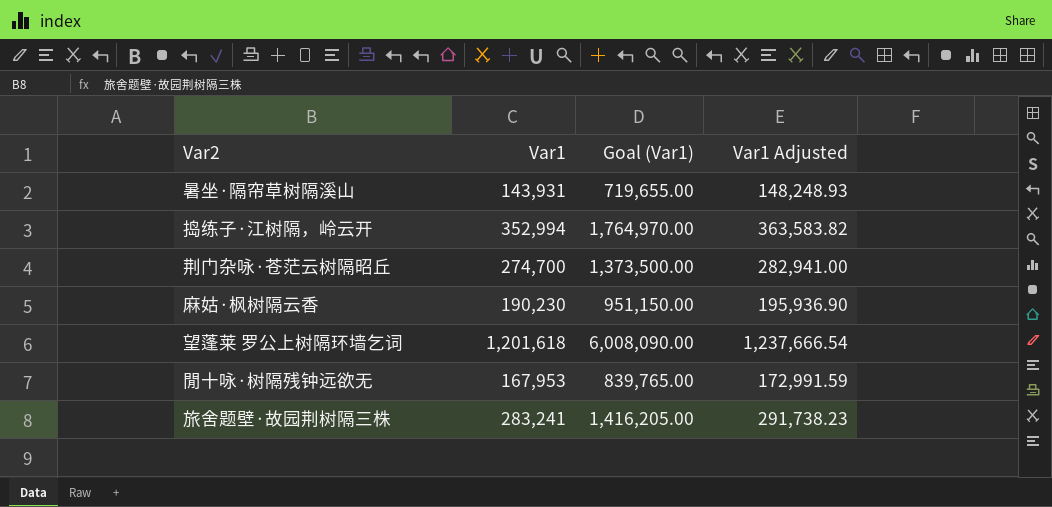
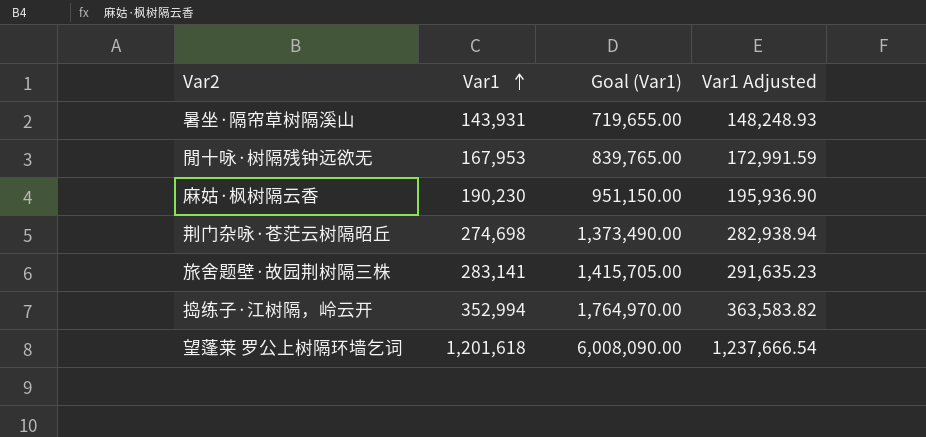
row order: none -> Var1 ascending
荆门杂咏·苍茫云树隔昭丘 | Var1: 274,700 -> 274,698
荆门杂咏·苍茫云树隔昭丘 | Goal (Var1): 1,373,500.00 -> 1,373,490.00
荆门杂咏·苍茫云树隔昭丘 | Var1 Adjusted: 282,941.00 -> 282,938.94
旅舍题壁·故园荆树隔三株 | Var1: 283,241 -> 283,141
旅舍题壁·故园荆树隔三株 | Goal (Var1): 1,416,205.00 -> 1,415,705.00
旅舍题壁·故园荆树隔三株 | Var1 Adjusted: 291,738.23 -> 291,635.23

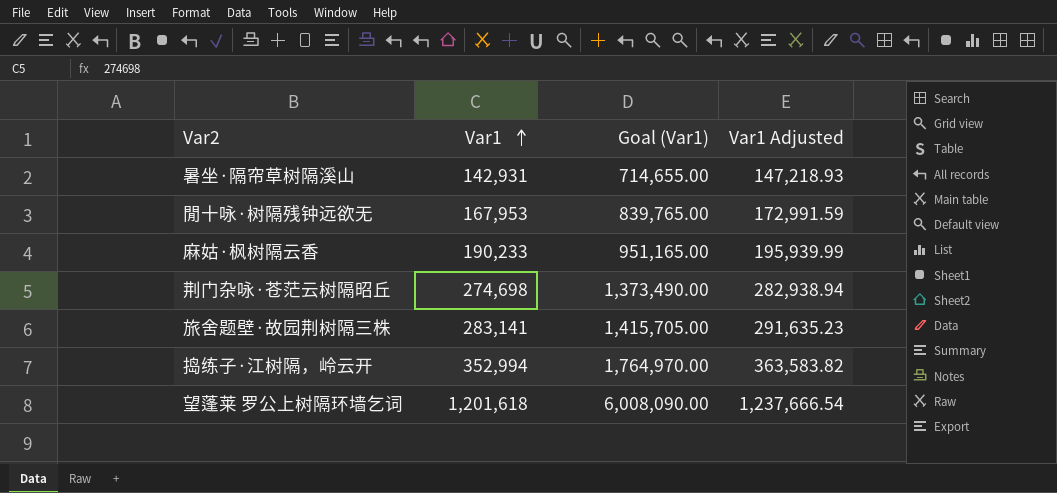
暑坐·隔帘草树隔溪山 | Var1: 143,931 -> 142,931
暑坐·隔帘草树隔溪山 | Goal (Var1): 719,655.00 -> 714,655.00
暑坐·隔帘草树隔溪山 | Var1 Adjusted: 148,248.93 -> 147,218.93
麻姑·枫树隔云香 | Var1: 190,230 -> 190,233
麻姑·枫树隔云香 | Goal (Var1): 951,150.00 -> 951,165.00
麻姑·枫树隔云香 | Var1 Adjusted: 195,936.90 -> 195,939.99

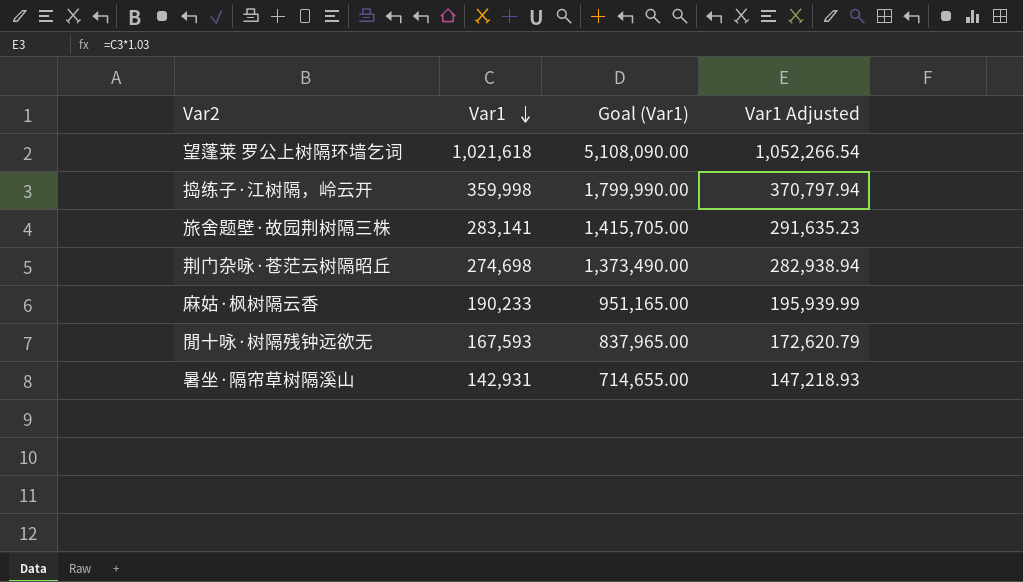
row order: Var1 ascending -> Var1 descending
望蓬莱 罗公上树隔环墙乞词 | Var1: 1,201,618 -> 1,021,618
望蓬莱 罗公上树隔环墙乞词 | Goal (Var1): 6,008,090.00 -> 5,108,090.00
望蓬莱 罗公上树隔环墙乞词 | Var1 Adjusted: 1,237,666.54 -> 1,052,266.54
捣练子·江树隔，岭云开 | Var1: 352,994 -> 359,998
捣练子·江树隔，岭云开 | Goal (Var1): 1,764,970.00 -> 1,799,990.00
捣练子·江树隔，岭云开 | Var1 Adjusted: 363,583.82 -> 370,797.94
閒十咏·树隔残钟远欲无 | Var1: 167,953 -> 167,593
閒十咏·树隔残钟远欲无 | Goal (Var1): 839,765.00 -> 837,965.00
閒十咏·树隔残钟远欲无 | Var1 Adjusted: 172,991.59 -> 172,620.79

